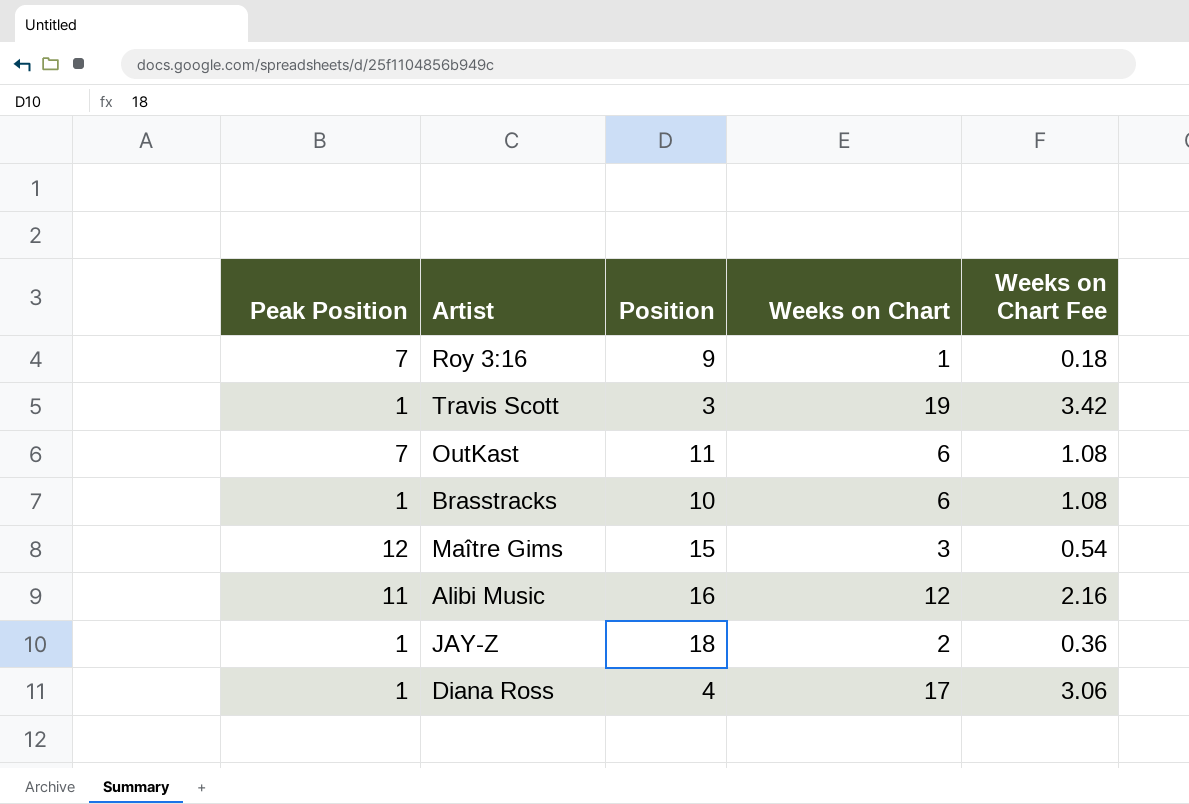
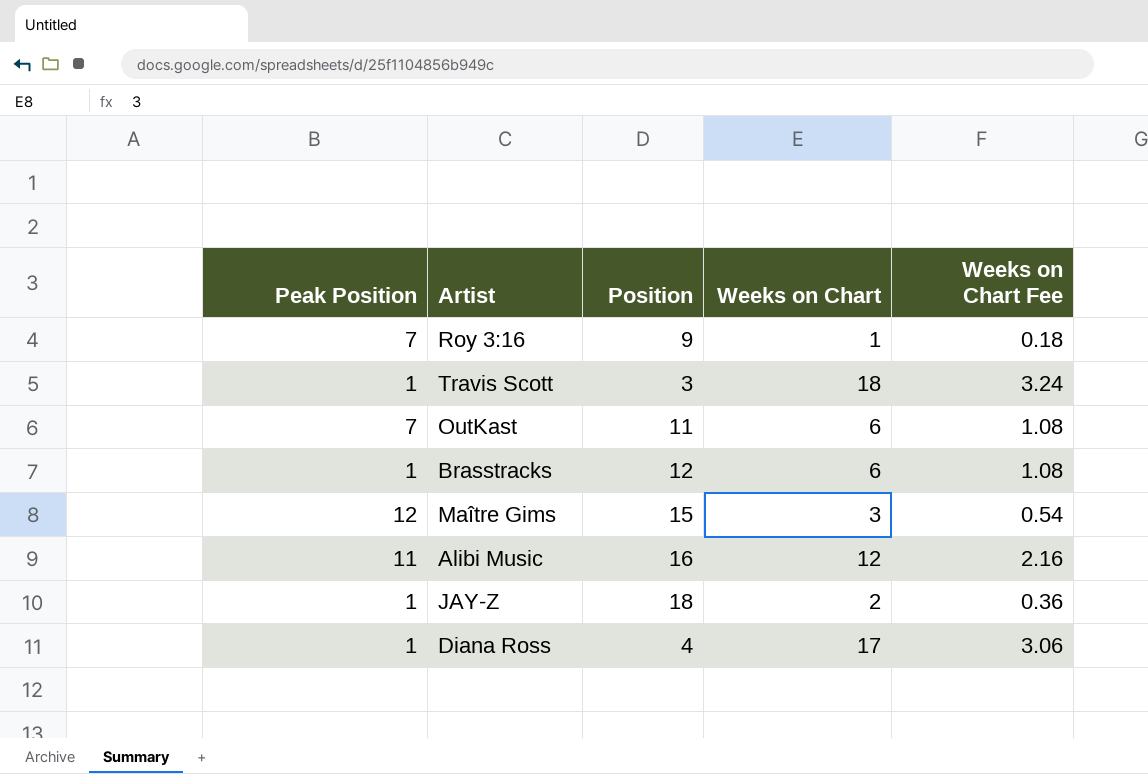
Travis Scott | Weeks on Chart: 19 -> 18
Travis Scott | Weeks on Chart Fee: 3.42 -> 3.24
Brasstracks | Position: 10 -> 12

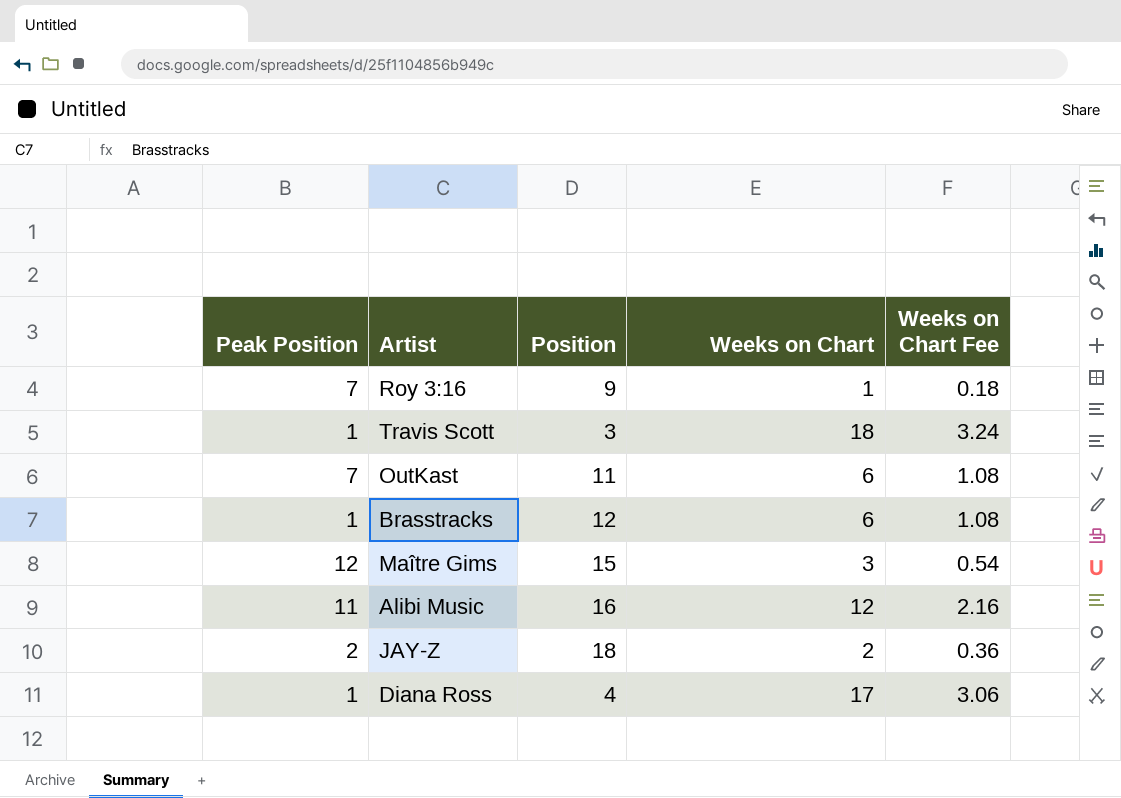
JAY-Z | Peak Position: 1 -> 2

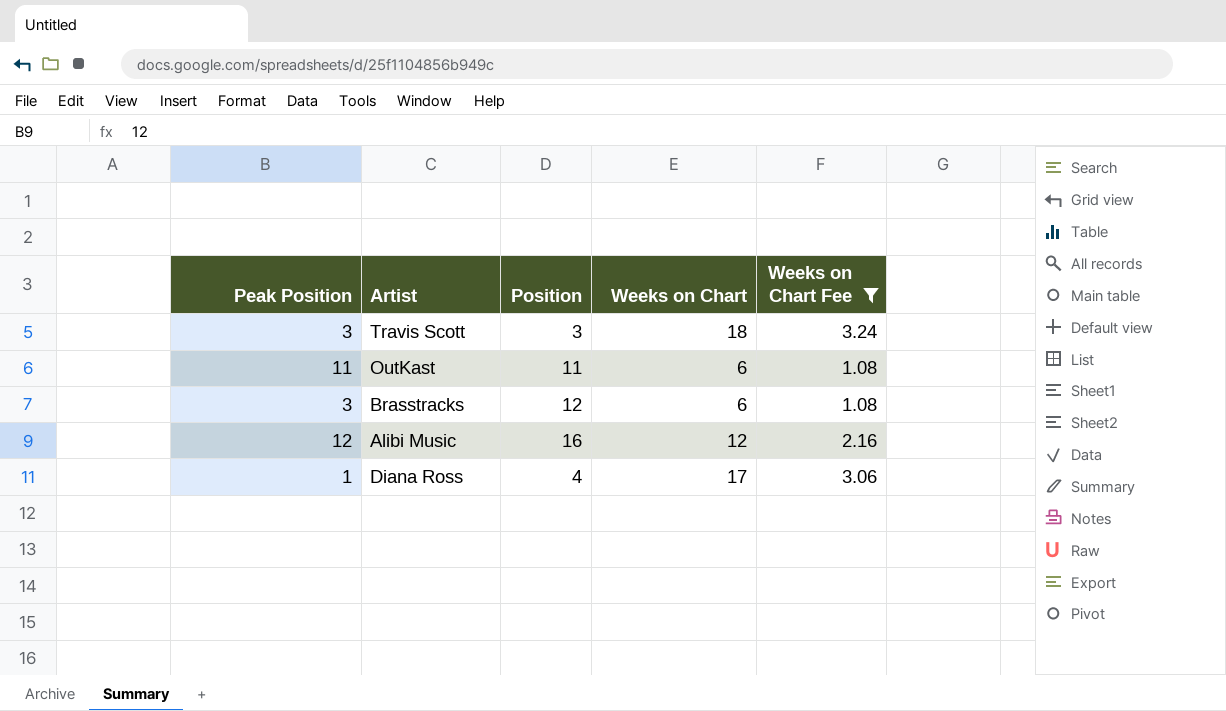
filter: none -> Weeks on Chart Fee >= 1.08
Travis Scott | Peak Position: 1 -> 3
OutKast | Peak Position: 7 -> 11
Brasstracks | Peak Position: 1 -> 3
Alibi Music | Peak Position: 11 -> 12

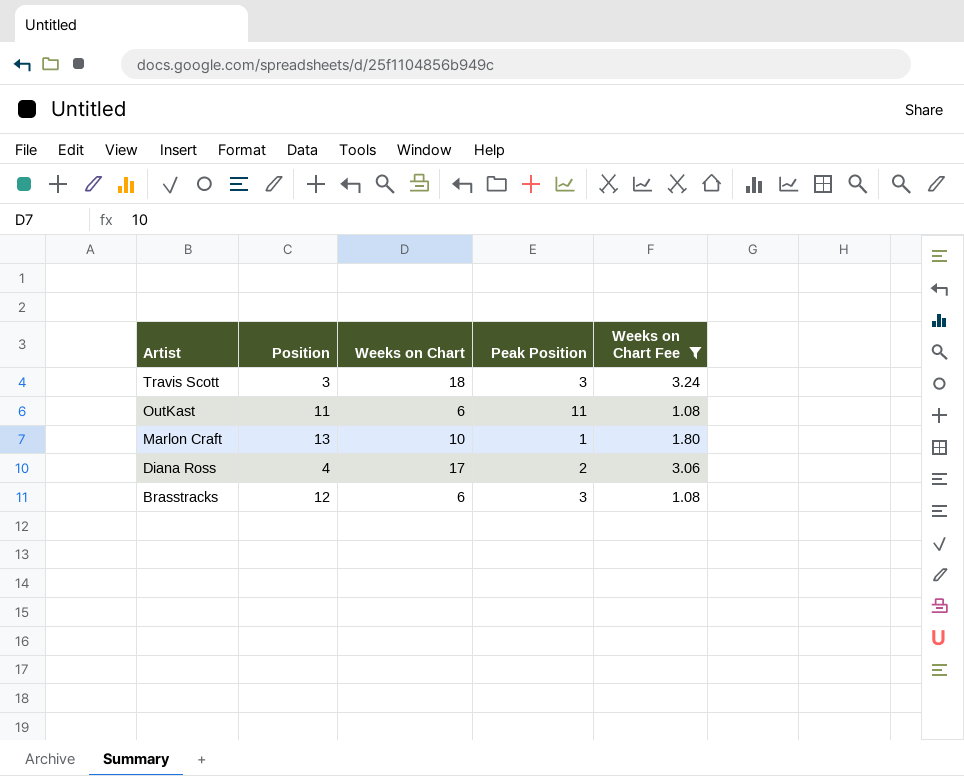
row order: none -> Artist descending
column Peak Position | position: 1 -> 4
row Alibi Music: 12 | 16 | 12 | 2.16 -> none
row Marlon Craft: none -> 13 | 10 | 1 | 1.80
Diana Ross | Peak Position: 1 -> 2

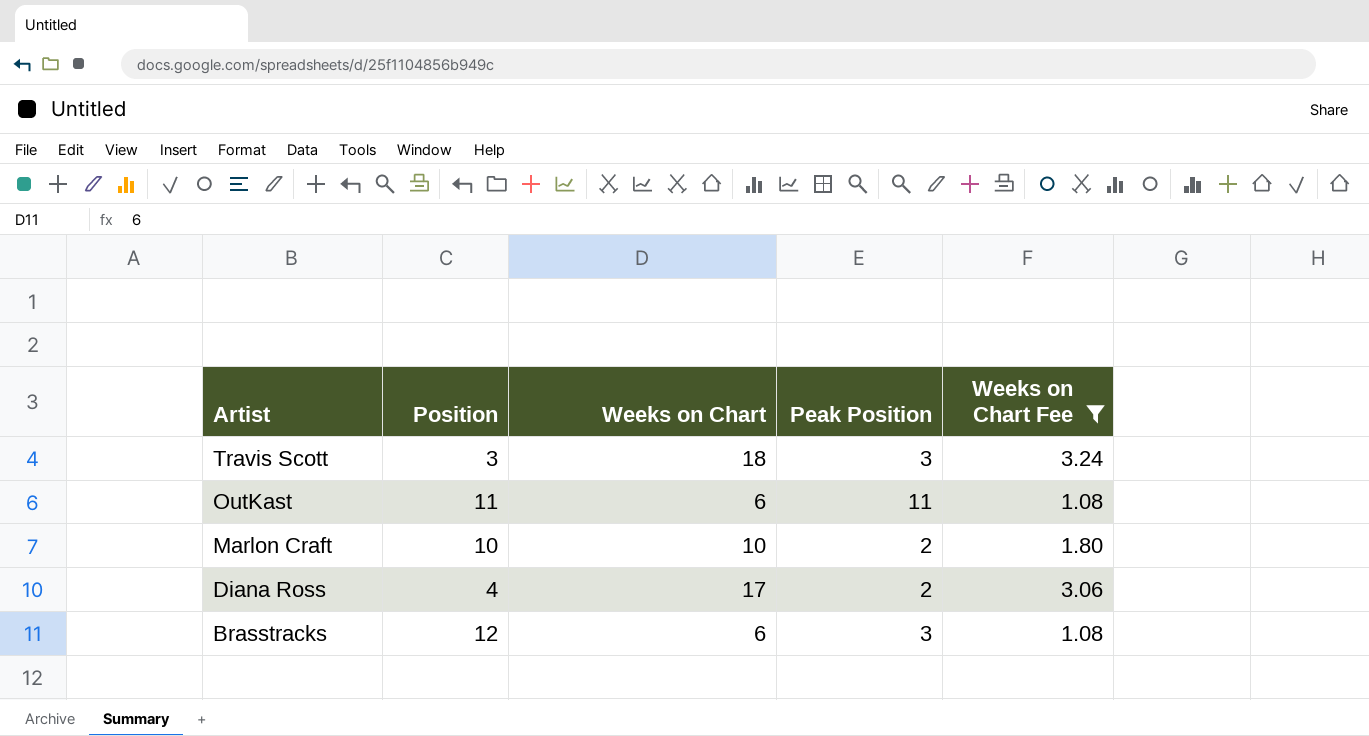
Marlon Craft | Position: 13 -> 10
Marlon Craft | Peak Position: 1 -> 2

